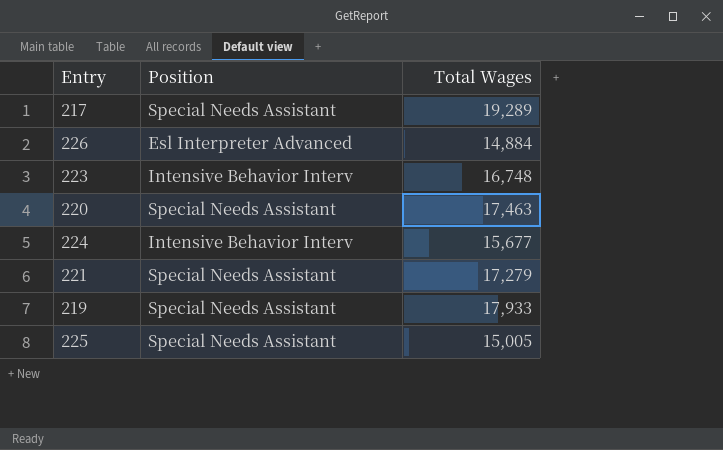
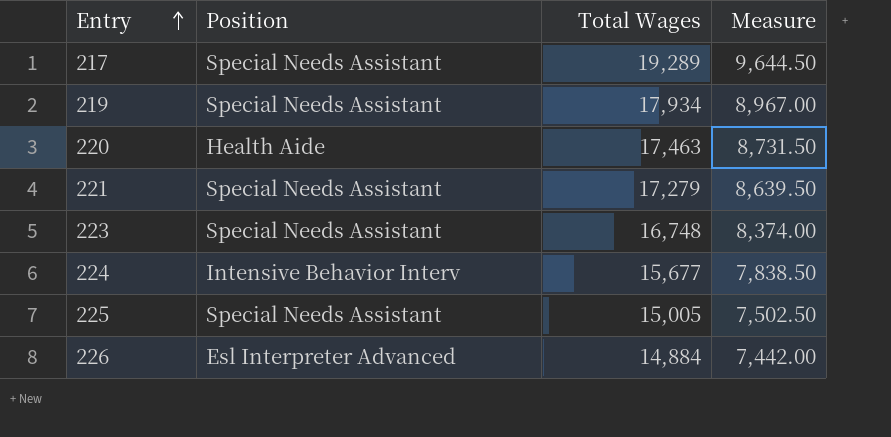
row order: none -> Entry ascending
column Measure | formula: none -> [Total Wages] * 0.5
219 | Total Wages: 17,933 -> 17,934
220 | Position: Special Needs Assistant -> Health Aide
223 | Position: Intensive Behavior Interv -> Special Needs Assistant

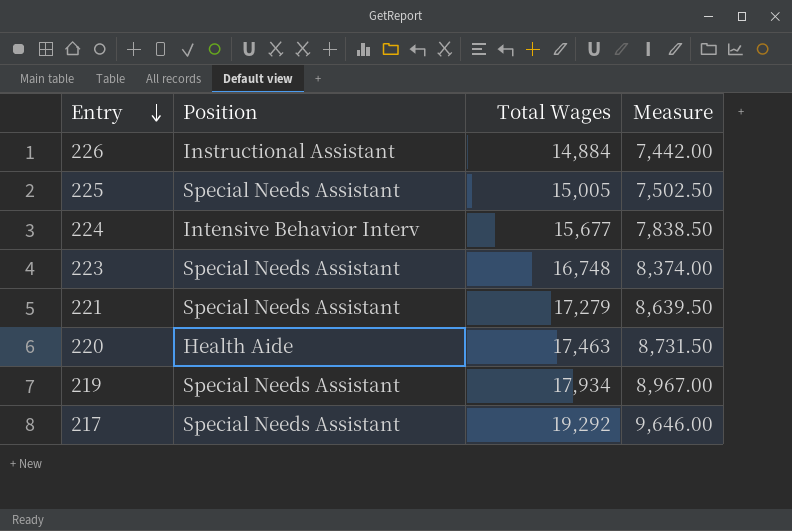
row order: Entry ascending -> Entry descending
226 | Position: Esl Interpreter Advanced -> Instructional Assistant
217 | Total Wages: 19,289 -> 19,292
217 | Measure: 9,644.50 -> 9,646.00

